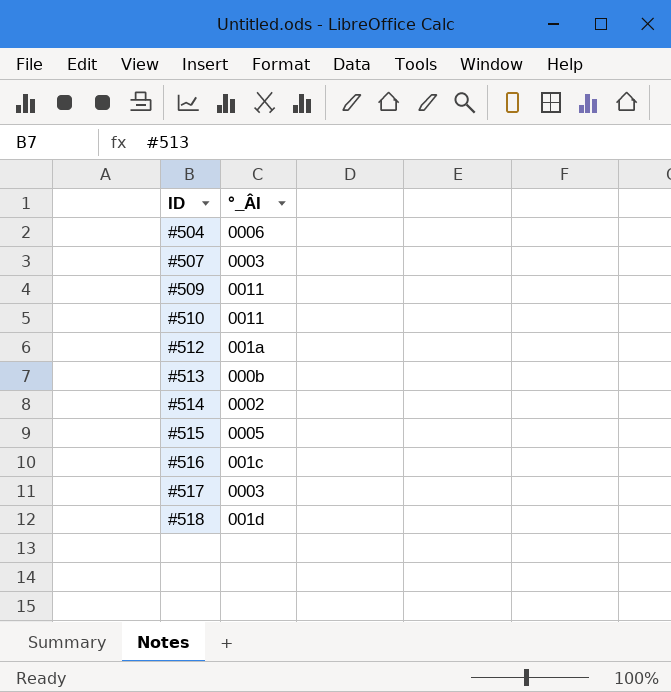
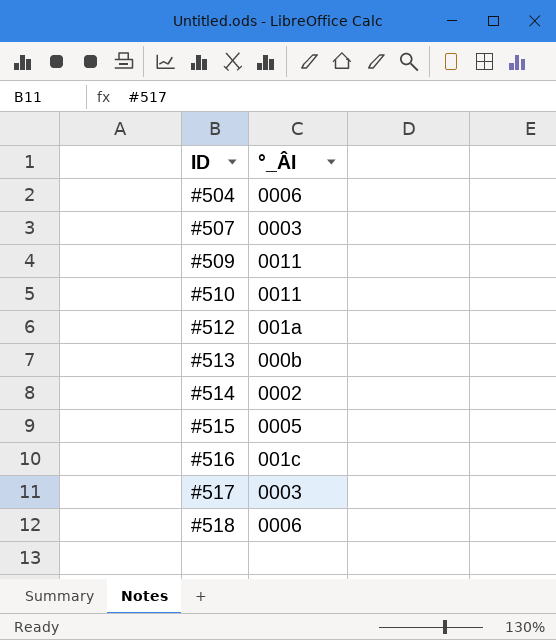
#518 | °_ÂI: 001d -> 0006

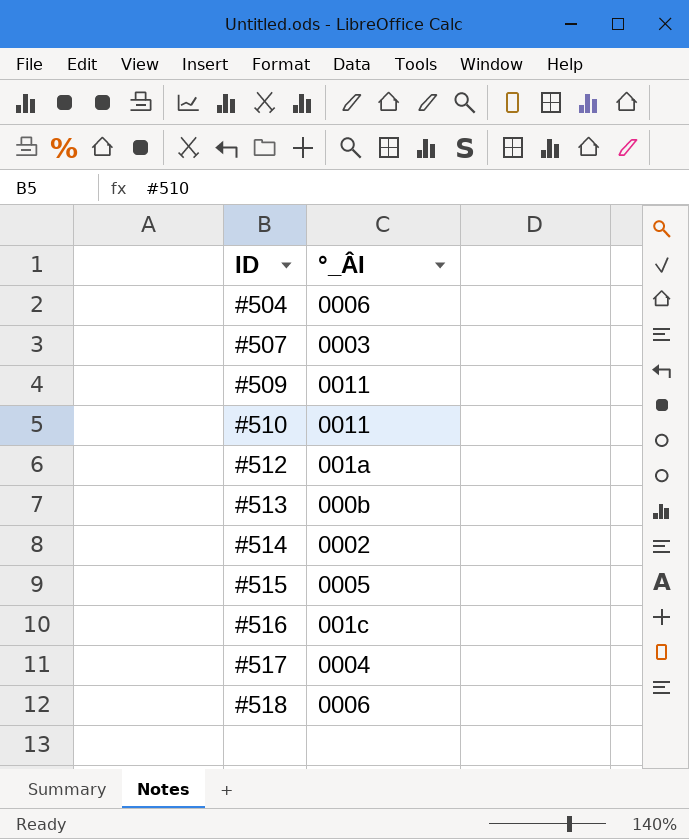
#517 | °_ÂI: 0003 -> 0004

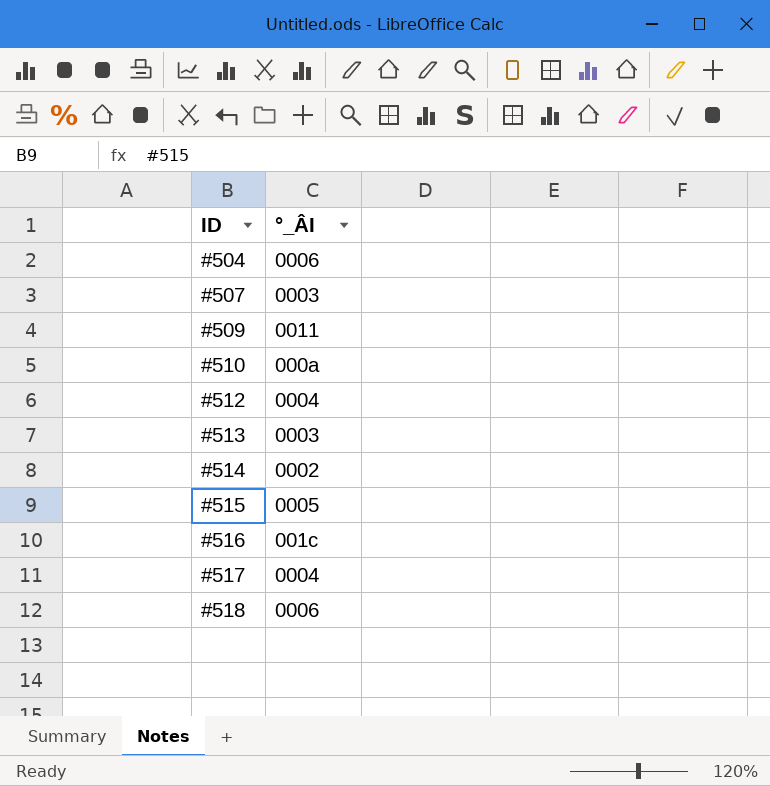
#510 | °_ÂI: 0011 -> 000a
#512 | °_ÂI: 001a -> 0004
#513 | °_ÂI: 000b -> 0003

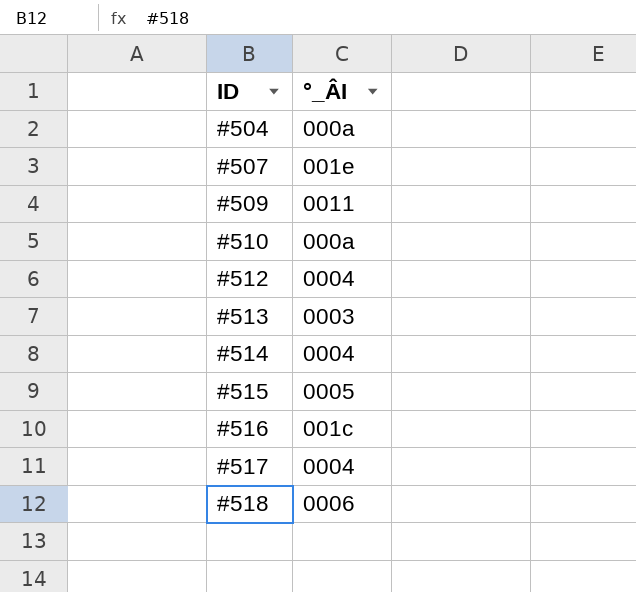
#504 | °_ÂI: 0006 -> 000a
#507 | °_ÂI: 0003 -> 001e
#514 | °_ÂI: 0002 -> 0004

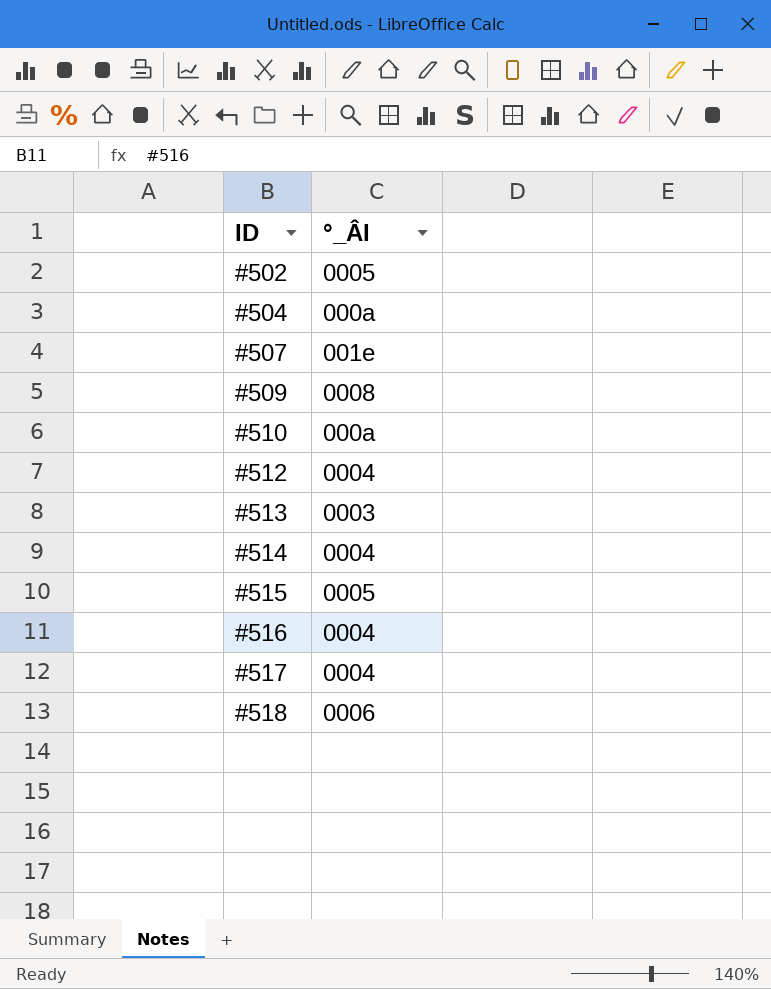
row #502: none -> 0005
#509 | °_ÂI: 0011 -> 0008
#516 | °_ÂI: 001c -> 0004

